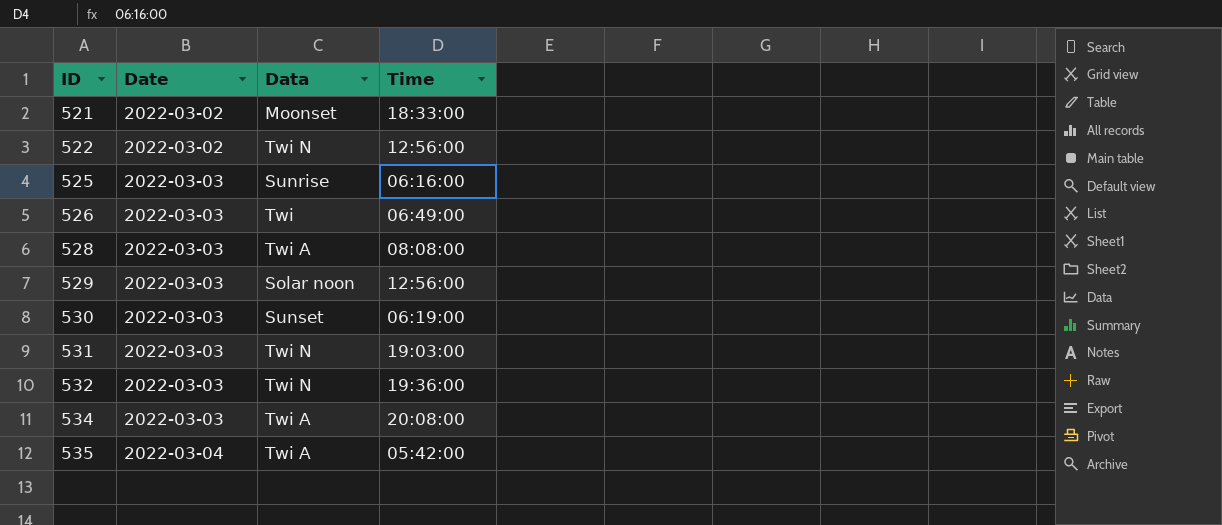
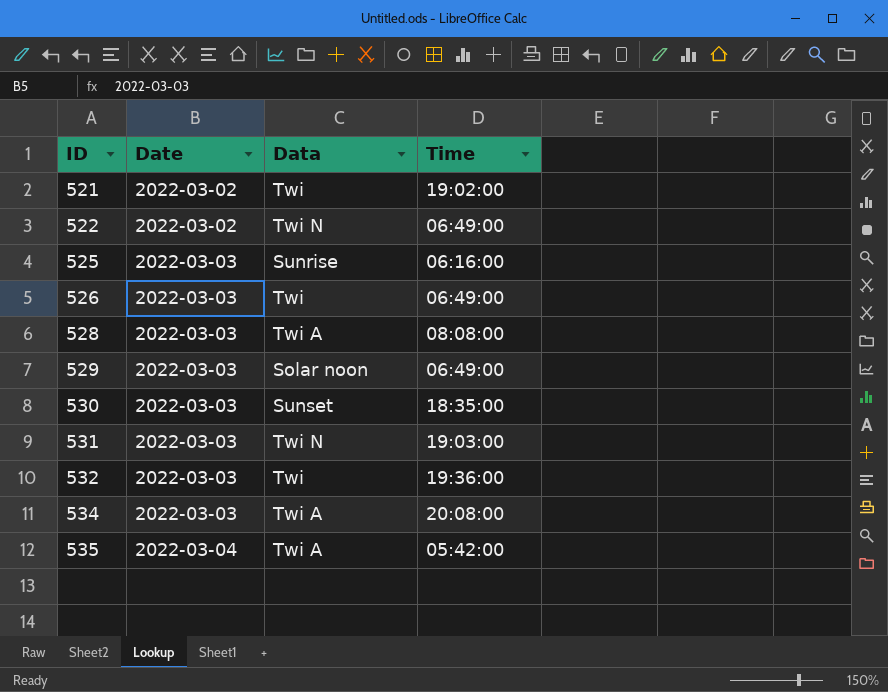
521 | Data: Moonset -> Twi
521 | Time: 18:33:00 -> 19:02:00
522 | Time: 12:56:00 -> 06:49:00
529 | Time: 12:56:00 -> 06:49:00
530 | Time: 06:19:00 -> 18:35:00
532 | Data: Twi N -> Twi

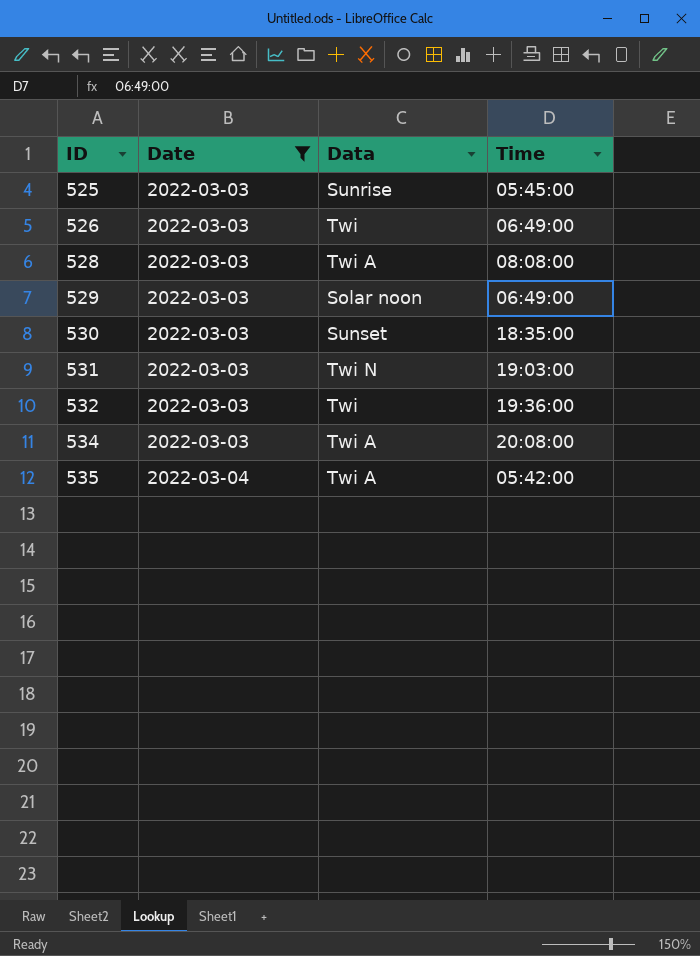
filter: none -> Date != 2022-03-02
525 | Time: 06:16:00 -> 05:45:00

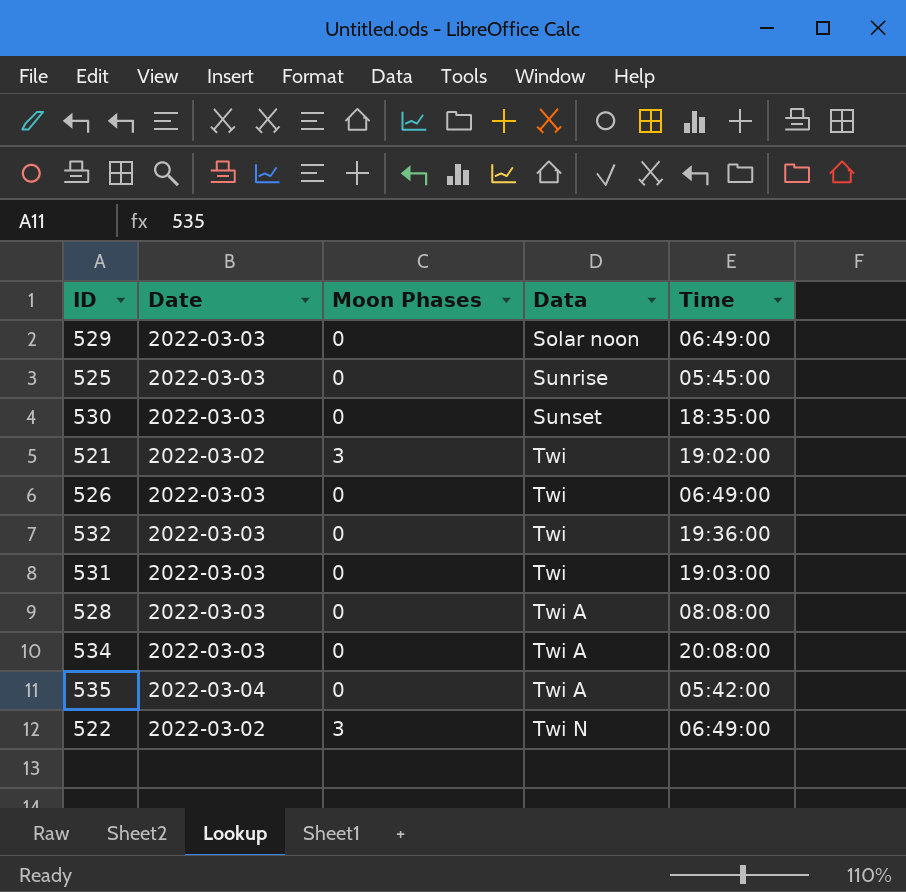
filter: Date != 2022-03-02 -> none
row order: ID ascending -> Data ascending
column Moon Phases | position: none -> 3
531 | Data: Twi N -> Twi

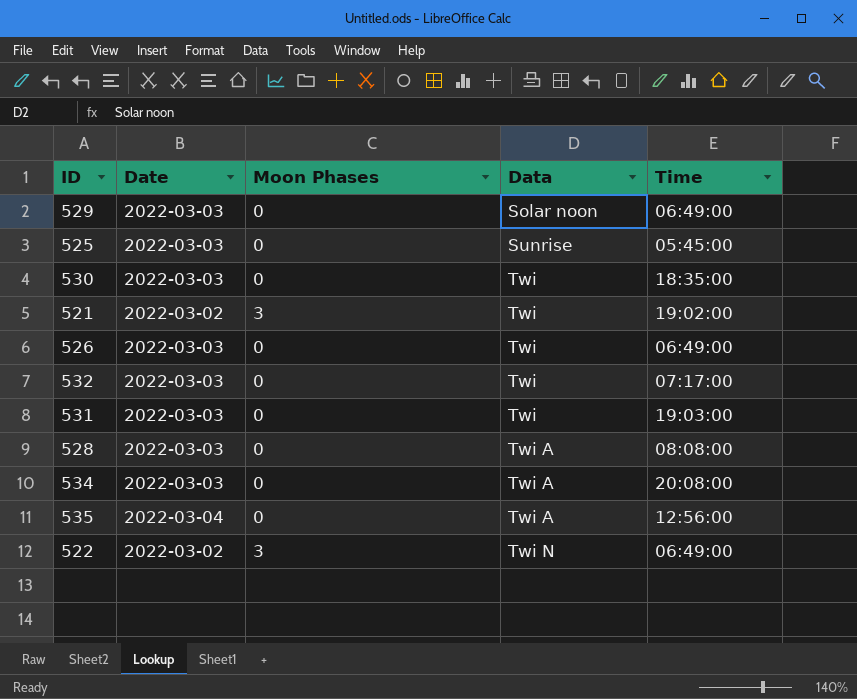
530 | Data: Sunset -> Twi
532 | Time: 19:36:00 -> 07:17:00
535 | Time: 05:42:00 -> 12:56:00

